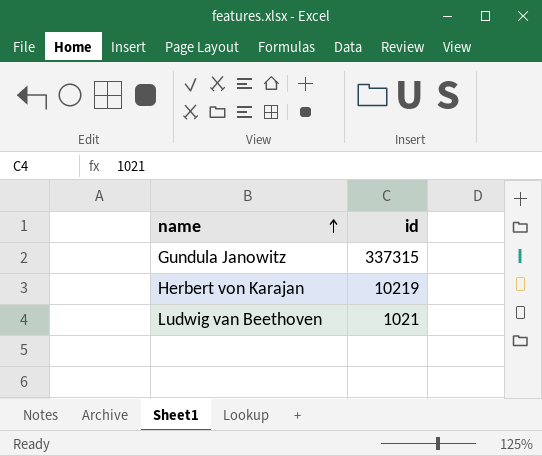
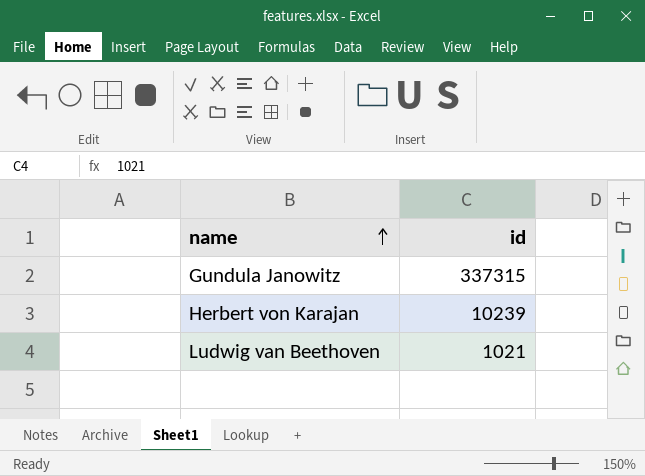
Herbert von Karajan | id: 10219 -> 10239

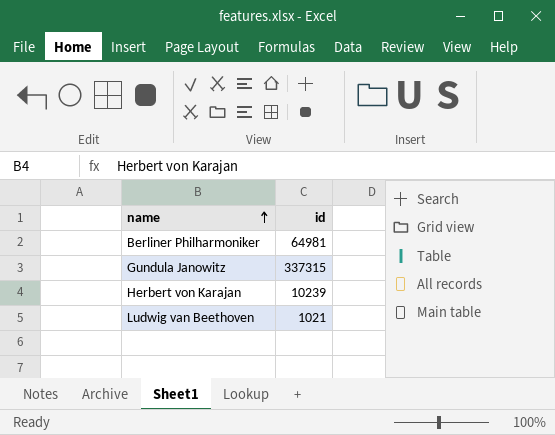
row Berliner Philharmoniker: none -> 64981

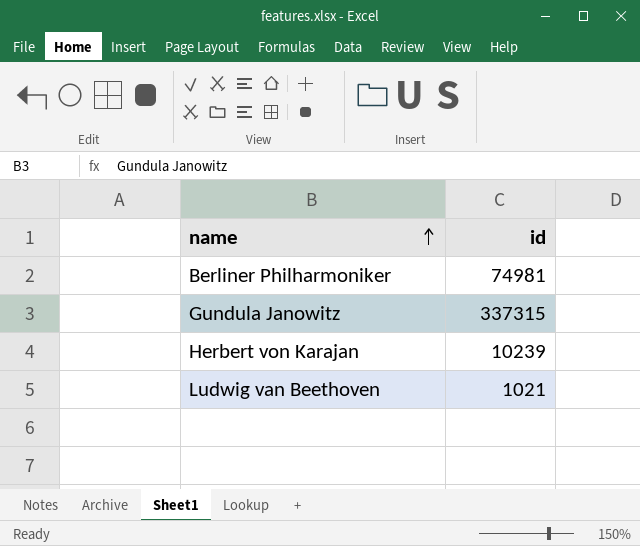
Berliner Philharmoniker | id: 64981 -> 74981

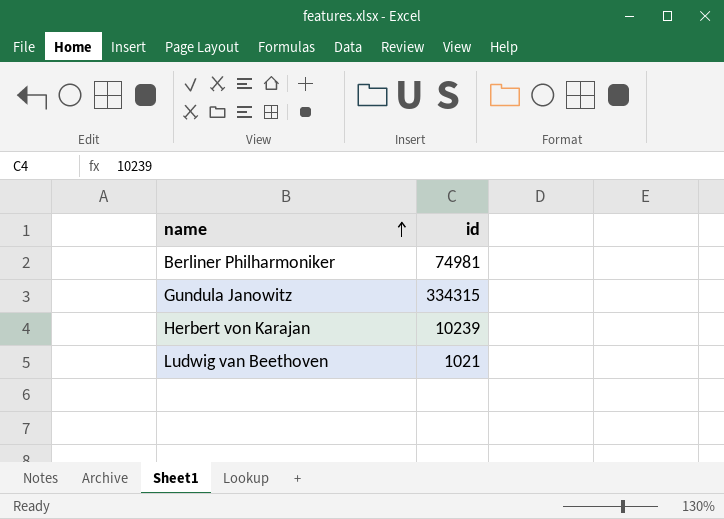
Gundula Janowitz | id: 337315 -> 334315

